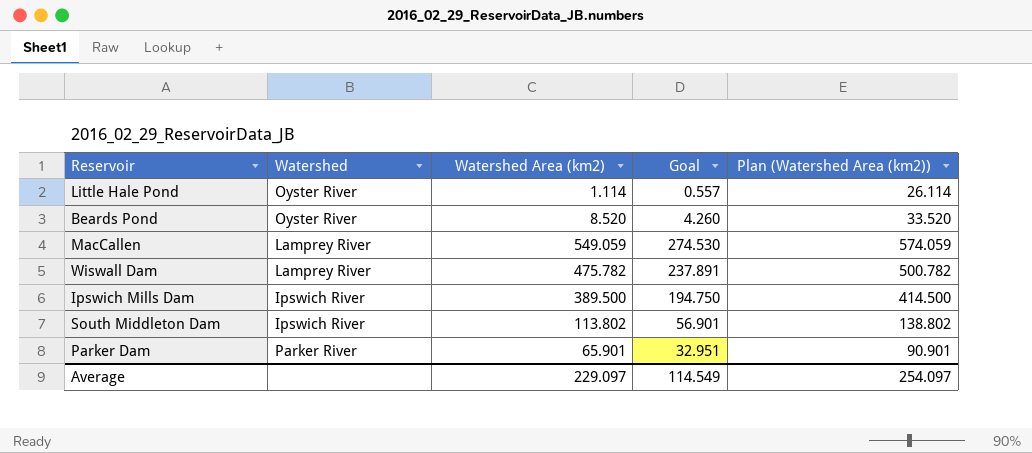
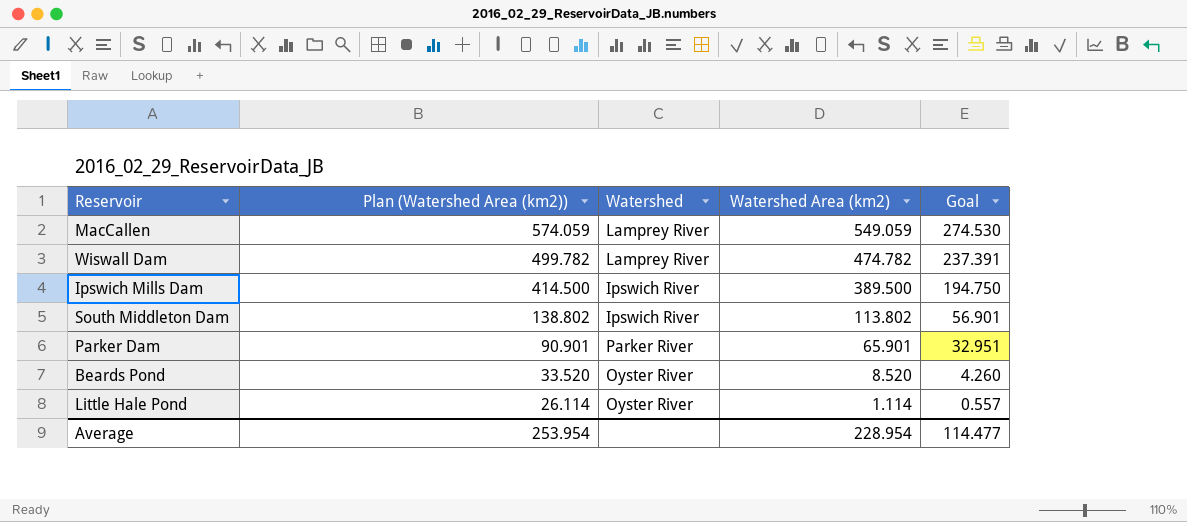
row order: none -> Plan (Watershed Area (km2)) descending
column Plan (Watershed Area (km2)) | position: 5 -> 2
Wiswall Dam | Plan (Watershed Area (km2)): 500.782 -> 499.782
Wiswall Dam | Watershed Area (km2): 475.782 -> 474.782
Wiswall Dam | Goal: 237.891 -> 237.391
Average | Plan (Watershed Area (km2)): 254.097 -> 253.954
Average | Watershed Area (km2): 229.097 -> 228.954
Average | Goal: 114.549 -> 114.477

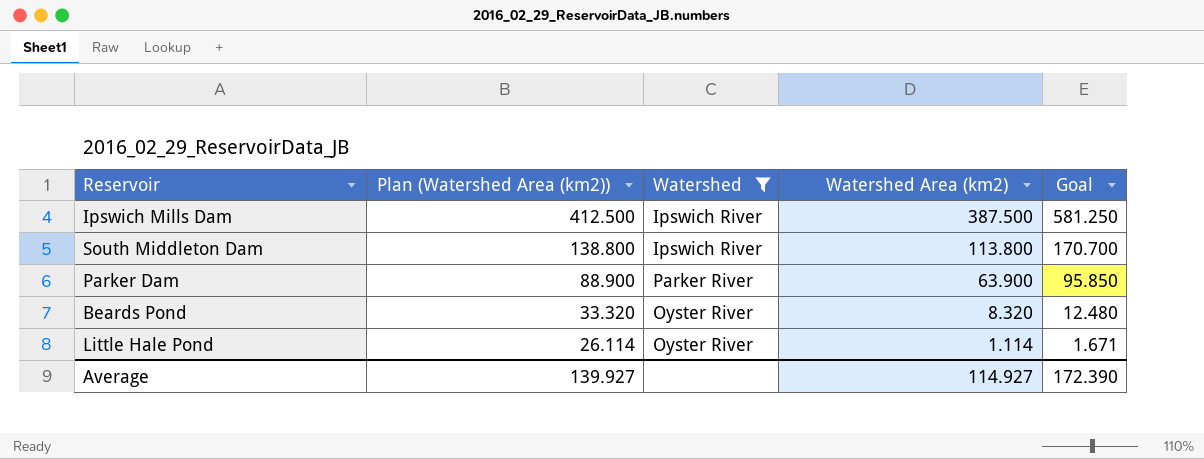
filter: none -> Watershed != Lamprey River
column Goal | formula: [Watershed Area (km2)] * 0.5 -> [Watershed Area (km2)] * 1.5
Ipswich Mills Dam | Plan (Watershed Area (km2)): 414.500 -> 412.500
Ipswich Mills Dam | Watershed Area (km2): 389.500 -> 387.500
South Middleton Dam | Plan (Watershed Area (km2)): 138.802 -> 138.800
South Middleton Dam | Watershed Area (km2): 113.802 -> 113.800
Parker Dam | Plan (Watershed Area (km2)): 90.901 -> 88.900
Parker Dam | Watershed Area (km2): 65.901 -> 63.900
Beards Pond | Plan (Watershed Area (km2)): 33.520 -> 33.320
Beards Pond | Watershed Area (km2): 8.520 -> 8.320
Average | Plan (Watershed Area (km2)): 253.954 -> 139.927
Average | Watershed Area (km2): 228.954 -> 114.927
Average | Goal: 114.477 -> 172.390

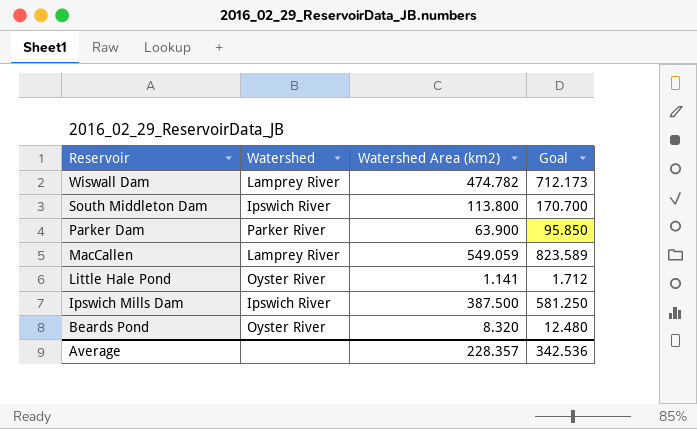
filter: Watershed != Lamprey River -> none
row order: Plan (Watershed Area (km2)) descending -> Reservoir descending
column Plan (Watershed Area (km2)) | formula: [Watershed Area (km2)] + 25 -> none
Little Hale Pond | Watershed Area (km2): 1.114 -> 1.141
Little Hale Pond | Goal: 1.671 -> 1.712
Average | Watershed Area (km2): 114.927 -> 228.357
Average | Goal: 172.390 -> 342.536

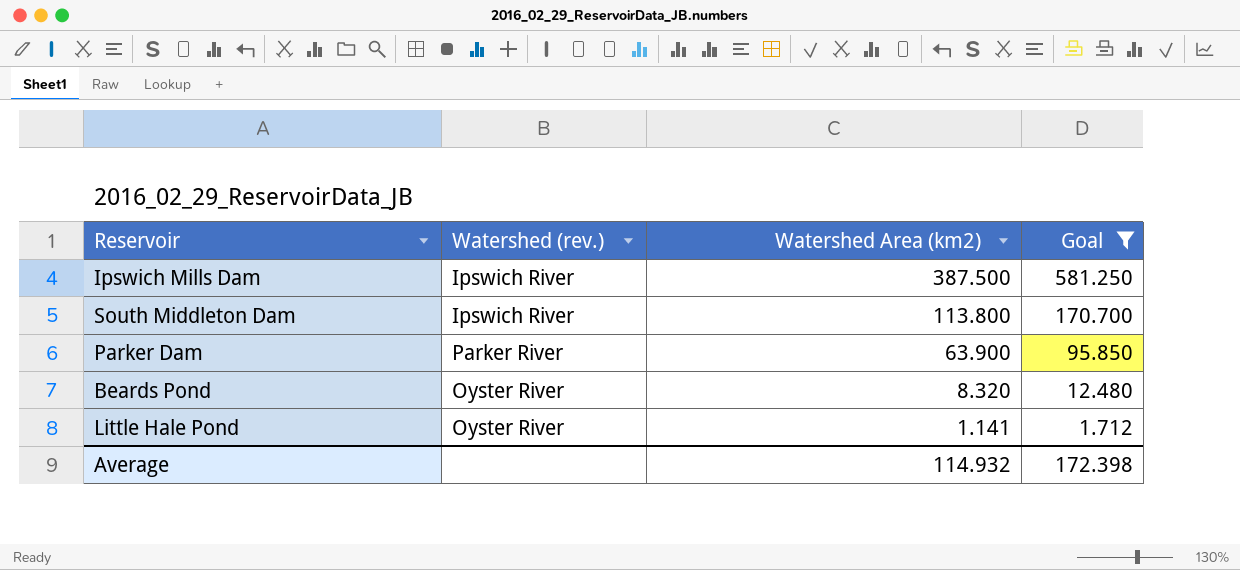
filter: none -> Goal <= 581.250
row order: Reservoir descending -> Watershed Area (km2) descending
column name: Watershed -> Watershed (rev.)
Average | Watershed Area (km2): 228.357 -> 114.932
Average | Goal: 342.536 -> 172.398

